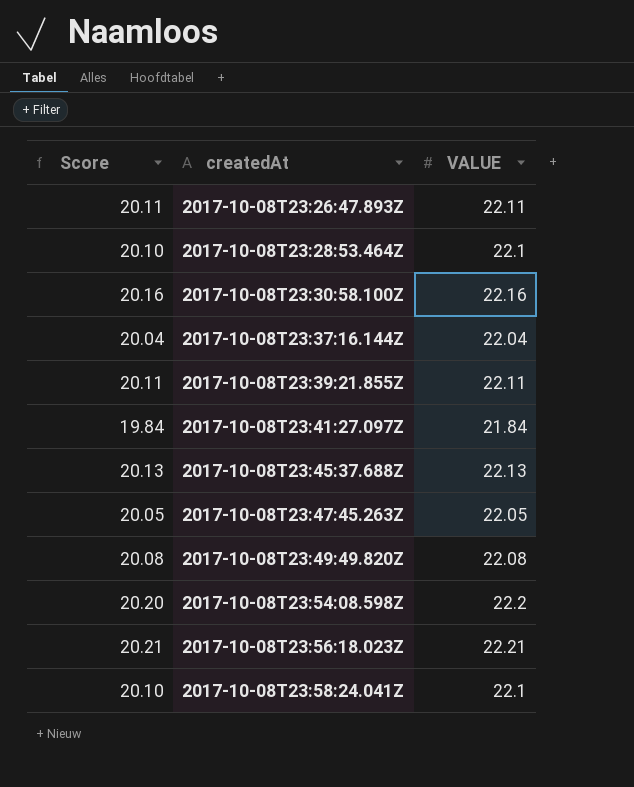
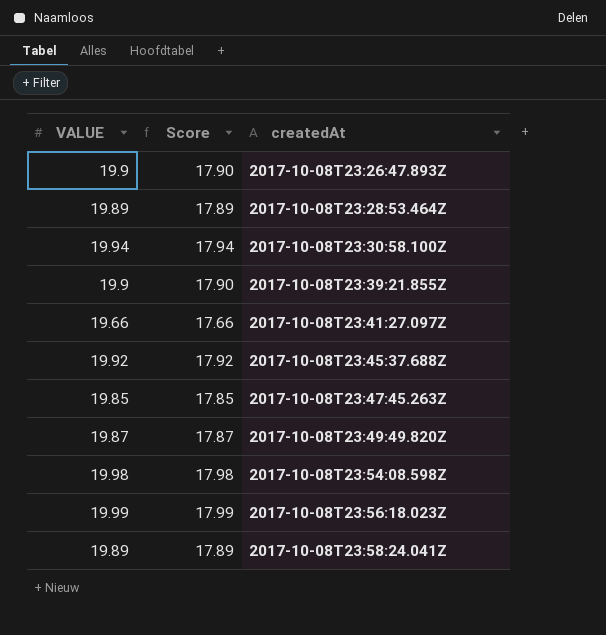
column VALUE | position: 3 -> 1
row 2017-10-08T23:37:16.144Z: 20.04 | 22.04 -> none
2017-10-08T23:26:47.893Z | VALUE: 22.11 -> 19.9
2017-10-08T23:26:47.893Z | Score: 20.11 -> 17.90
2017-10-08T23:28:53.464Z | VALUE: 22.1 -> 19.89
2017-10-08T23:28:53.464Z | Score: 20.10 -> 17.89
2017-10-08T23:30:58.100Z | VALUE: 22.16 -> 19.94
2017-10-08T23:30:58.100Z | Score: 20.16 -> 17.94
2017-10-08T23:39:21.855Z | VALUE: 22.11 -> 19.9
2017-10-08T23:39:21.855Z | Score: 20.11 -> 17.90
2017-10-08T23:41:27.097Z | VALUE: 21.84 -> 19.66
2017-10-08T23:41:27.097Z | Score: 19.84 -> 17.66
2017-10-08T23:45:37.688Z | VALUE: 22.13 -> 19.92
2017-10-08T23:45:37.688Z | Score: 20.13 -> 17.92
2017-10-08T23:47:45.263Z | VALUE: 22.05 -> 19.85
2017-10-08T23:47:45.263Z | Score: 20.05 -> 17.85
2017-10-08T23:49:49.820Z | VALUE: 22.08 -> 19.87
2017-10-08T23:49:49.820Z | Score: 20.08 -> 17.87
2017-10-08T23:54:08.598Z | VALUE: 22.2 -> 19.98
2017-10-08T23:54:08.598Z | Score: 20.20 -> 17.98
2017-10-08T23:56:18.023Z | VALUE: 22.21 -> 19.99
2017-10-08T23:56:18.023Z | Score: 20.21 -> 17.99
2017-10-08T23:58:24.041Z | VALUE: 22.1 -> 19.89
2017-10-08T23:58:24.041Z | Score: 20.10 -> 17.89

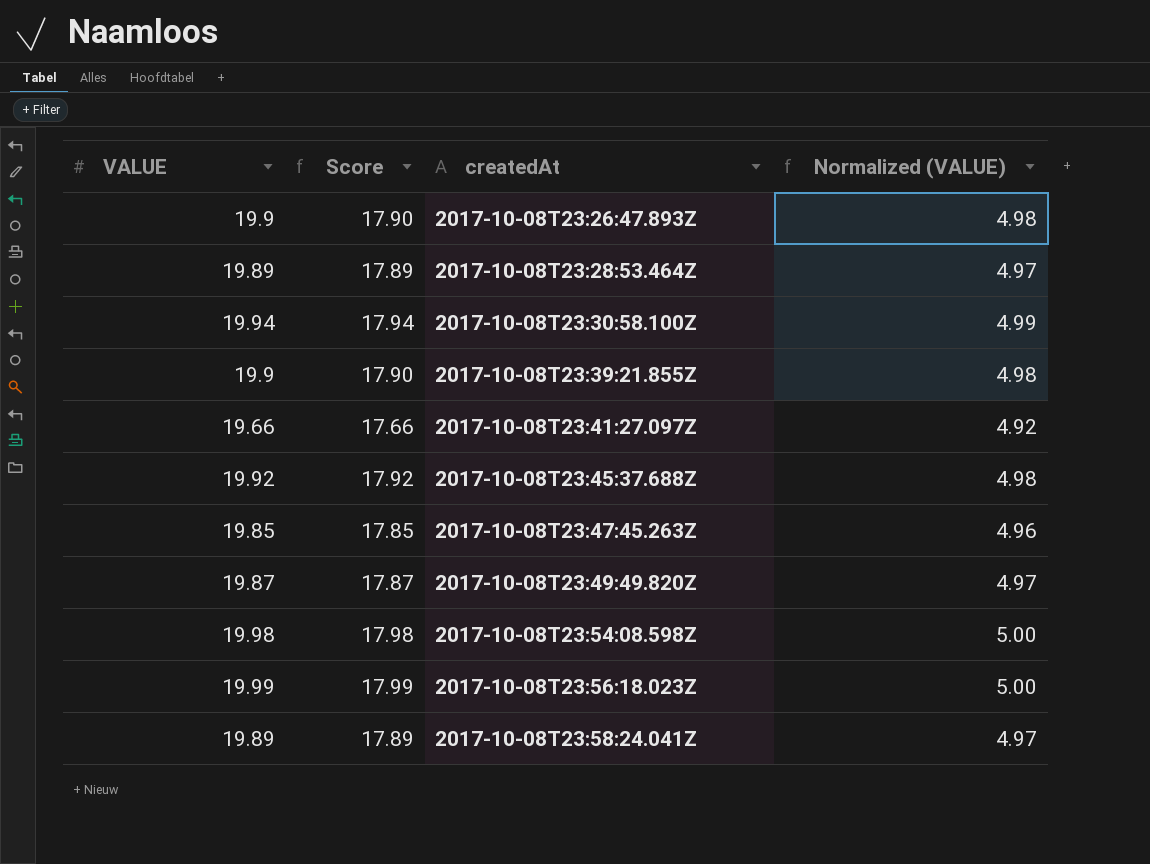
column Normalized (VALUE) | formula: none -> [VALUE] * 0.25

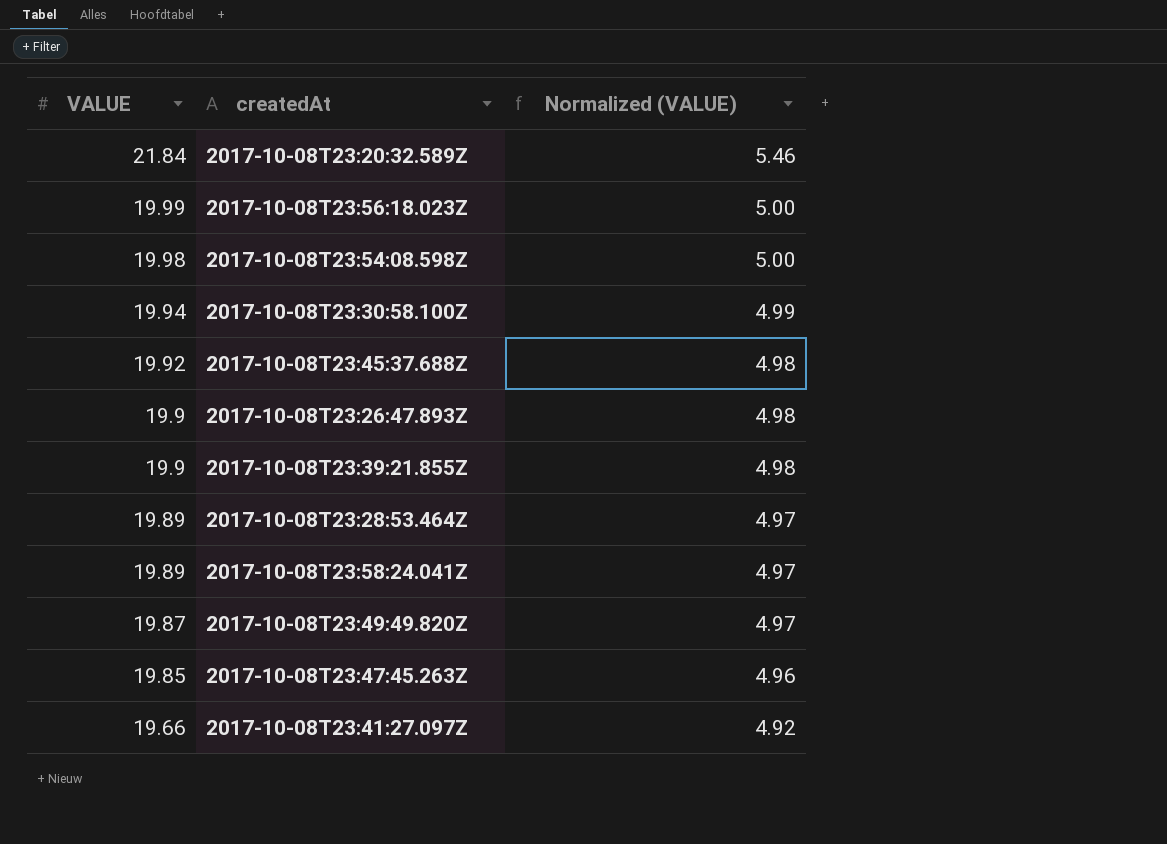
row order: createdAt ascending -> VALUE descending
column Score | formula: [VALUE] - 2 -> none
row 2017-10-08T23:20:32.589Z: none -> 21.84 | 5.46

